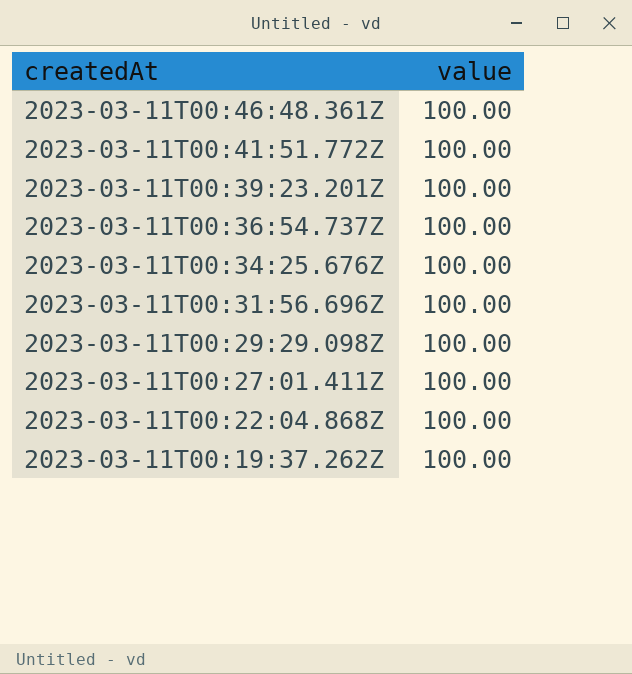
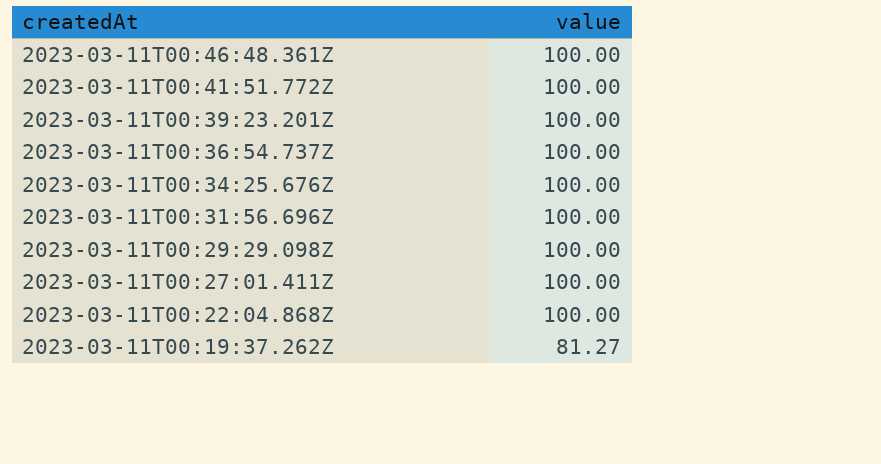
2023-03-11T00:19:37.262Z | value: 100.00 -> 81.27

